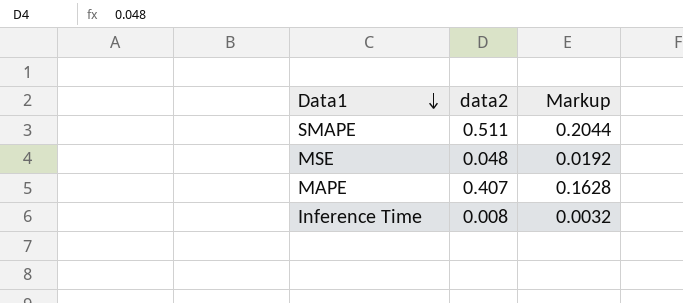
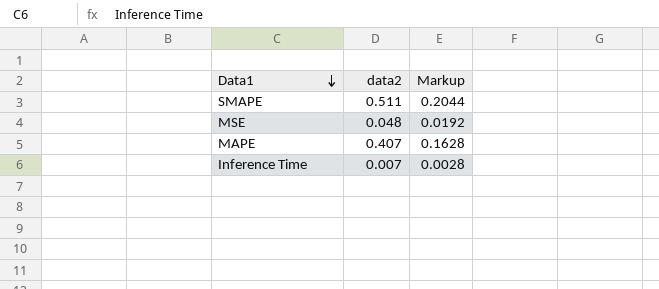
Inference Time | data2: 0.008 -> 0.007
Inference Time | Markup: 0.0032 -> 0.0028

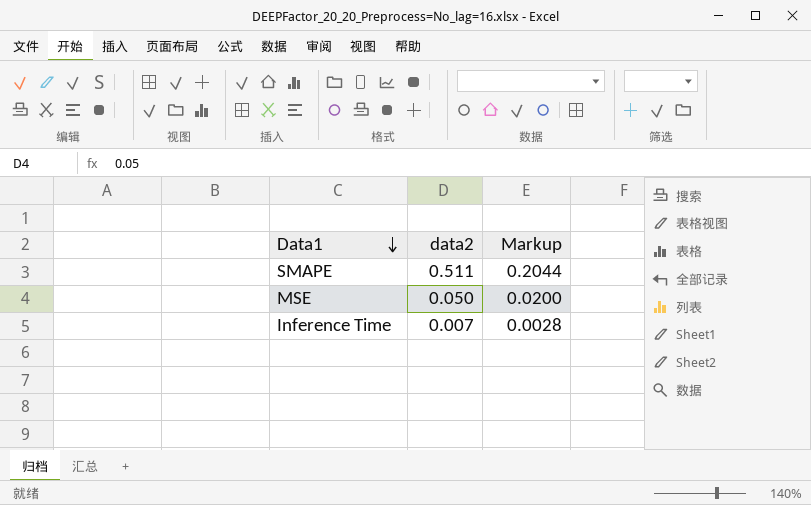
row MAPE: 0.407 | 0.1628 -> none
MSE | data2: 0.048 -> 0.050
MSE | Markup: 0.0192 -> 0.0200

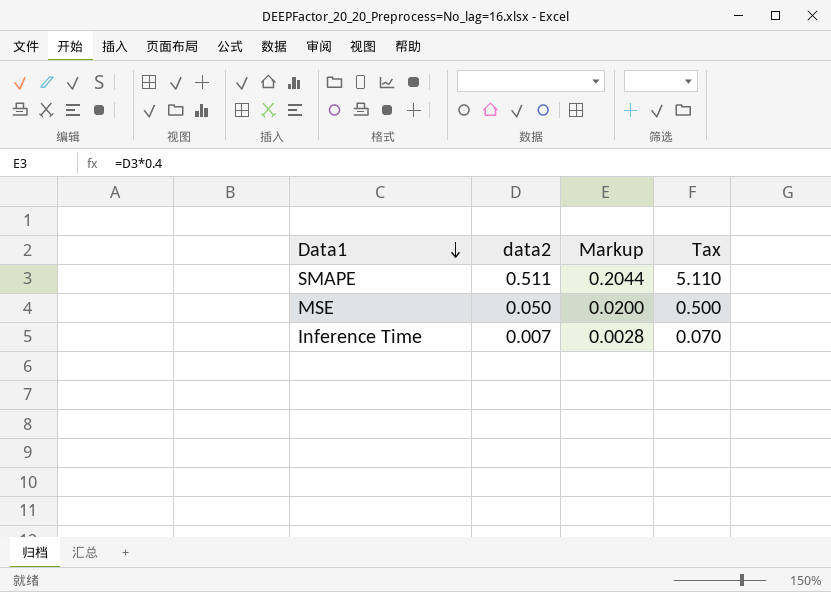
column Tax | formula: none -> [data2] * 10

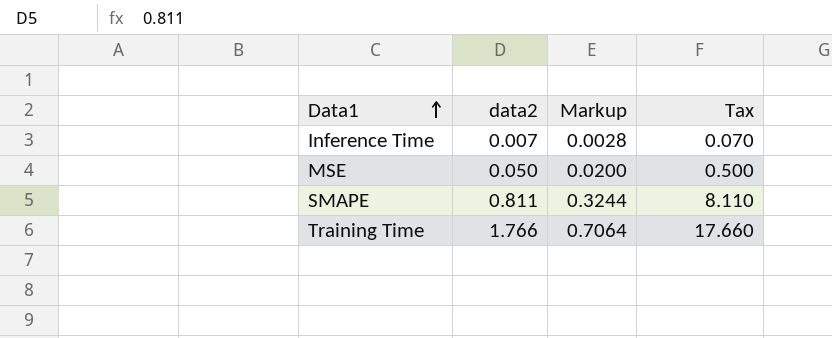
row order: Data1 descending -> Data1 ascending
SMAPE | data2: 0.511 -> 0.811
SMAPE | Markup: 0.2044 -> 0.3244
SMAPE | Tax: 5.110 -> 8.110
row Training Time: none -> 1.766 | 0.7064 | 17.660

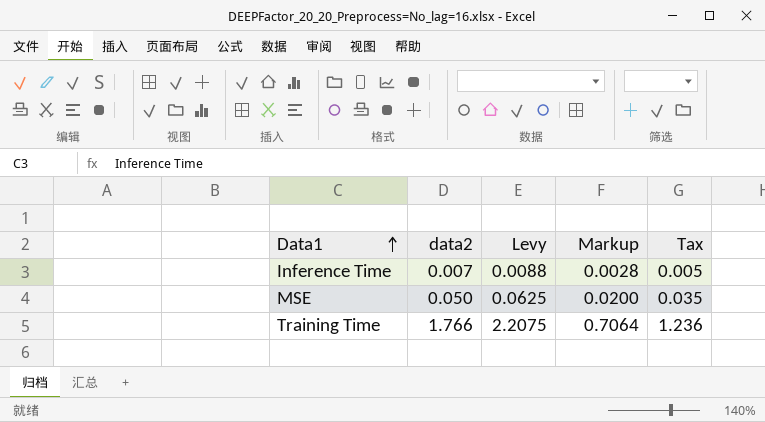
column Levy | formula: none -> [data2] * 1.25
column Tax | formula: [data2] * 10 -> [data2] * 0.7
row SMAPE: 0.811 | 0.3244 | 8.110 -> none

